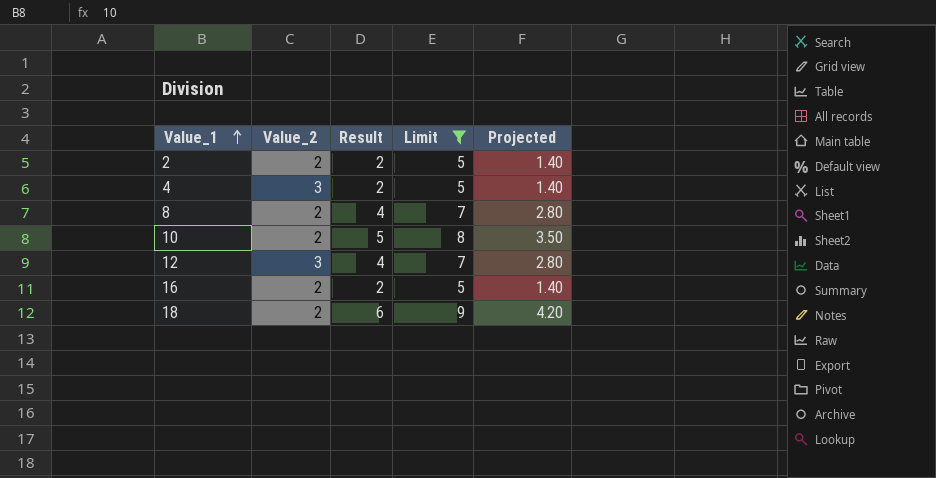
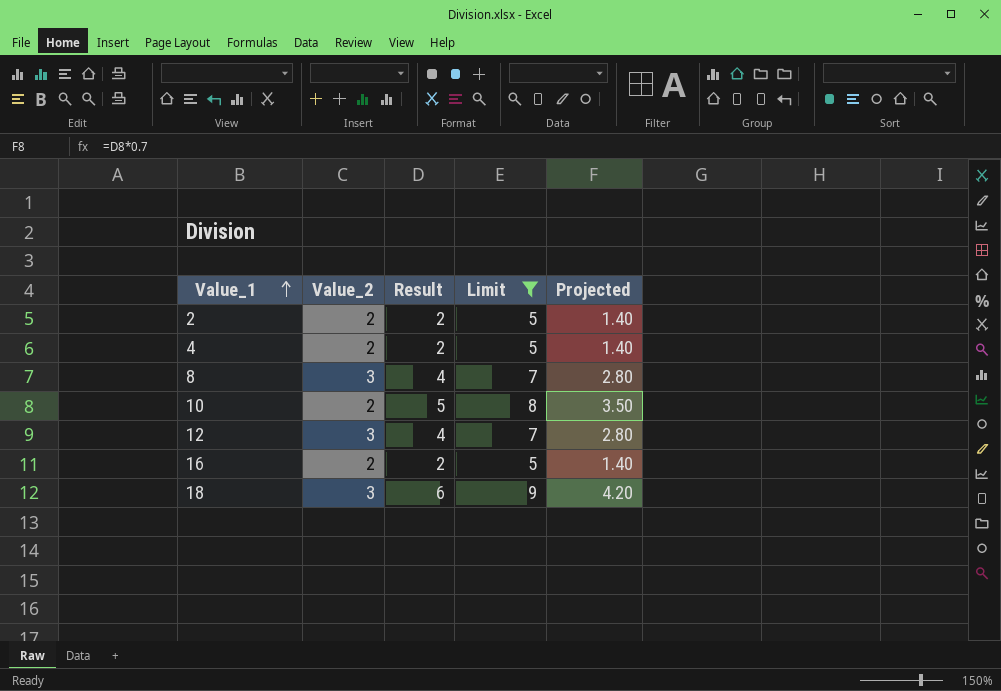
4 | Value_2: 3 -> 2
8 | Value_2: 2 -> 3
18 | Value_2: 2 -> 3

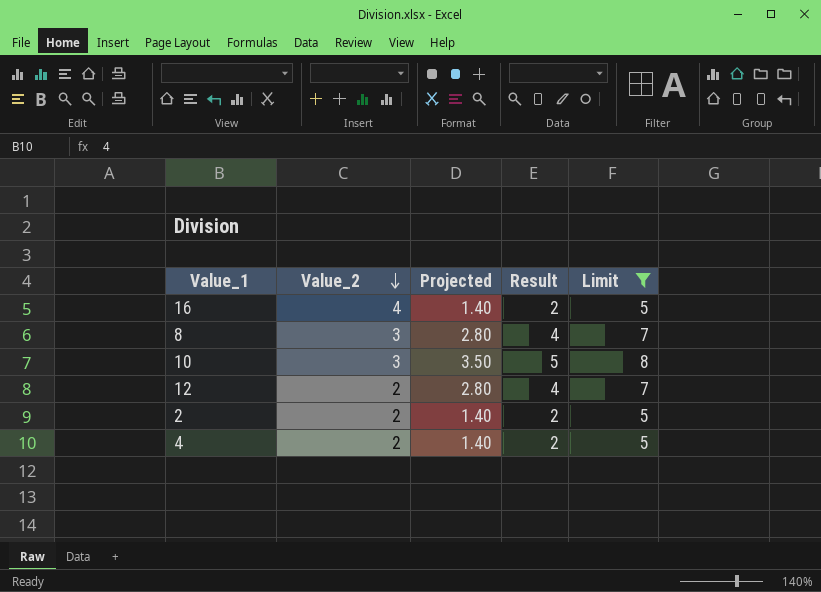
row order: Value_1 ascending -> Value_2 descending
column Projected | position: 5 -> 3
row 18: 3 | 6 | 9 | 4.20 -> none
16 | Value_2: 2 -> 4
10 | Value_2: 2 -> 3
12 | Value_2: 3 -> 2

